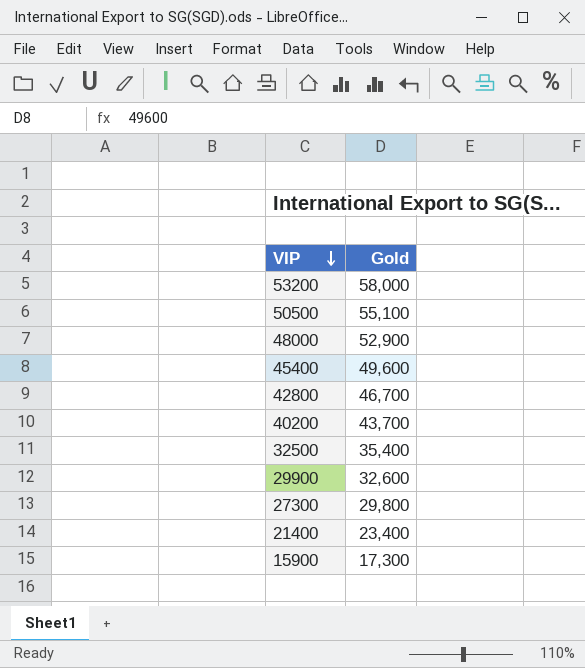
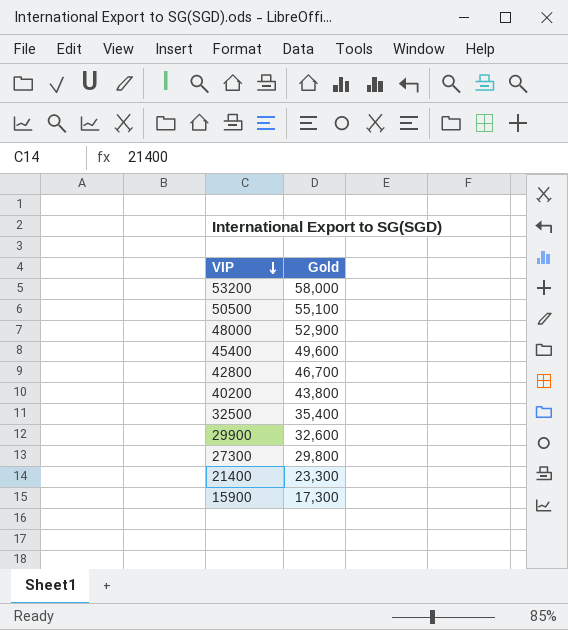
40200 | Gold: 43,700 -> 43,800
21400 | Gold: 23,400 -> 23,300

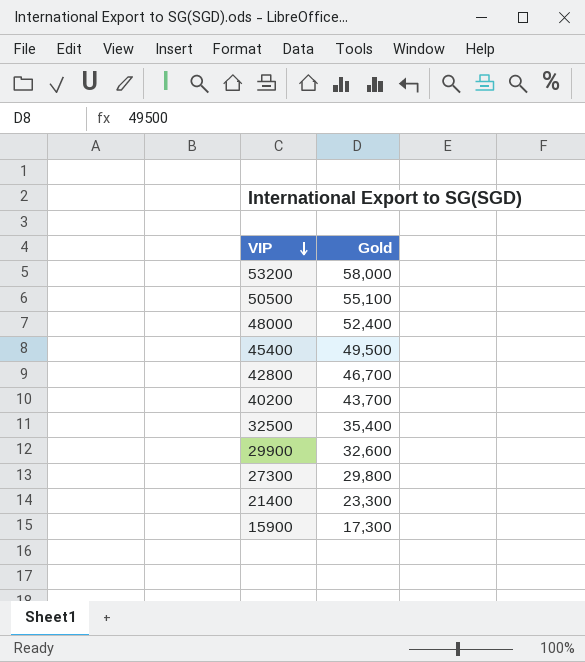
48000 | Gold: 52,900 -> 52,400
45400 | Gold: 49,600 -> 49,500
40200 | Gold: 43,800 -> 43,700

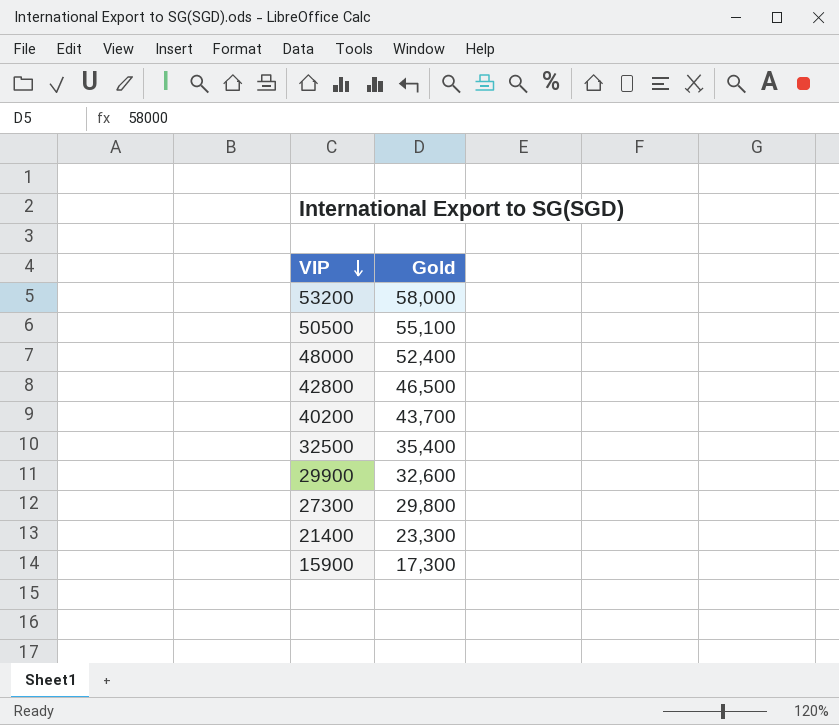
row 45400: 49,500 -> none
42800 | Gold: 46,700 -> 46,500

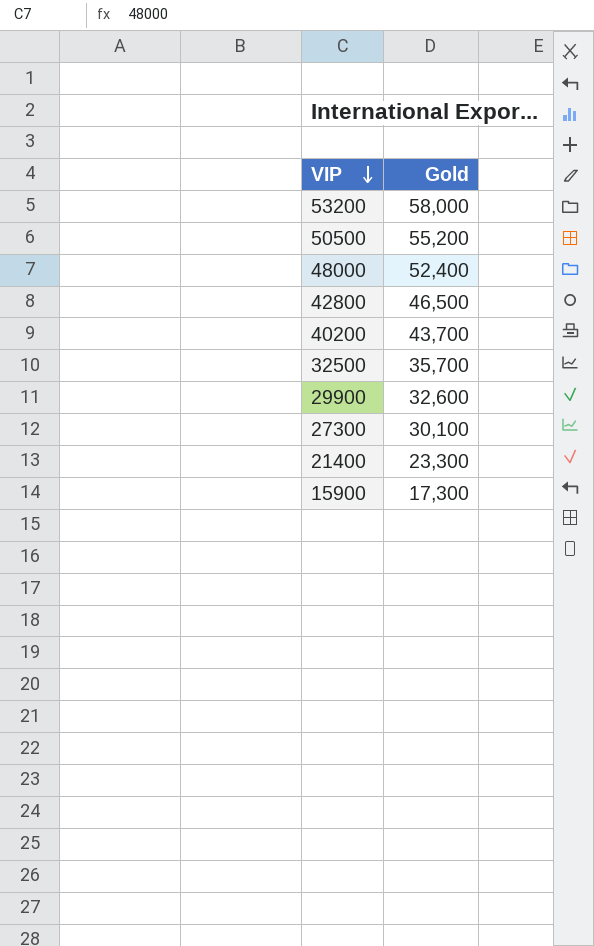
50500 | Gold: 55,100 -> 55,200
32500 | Gold: 35,400 -> 35,700
27300 | Gold: 29,800 -> 30,100

